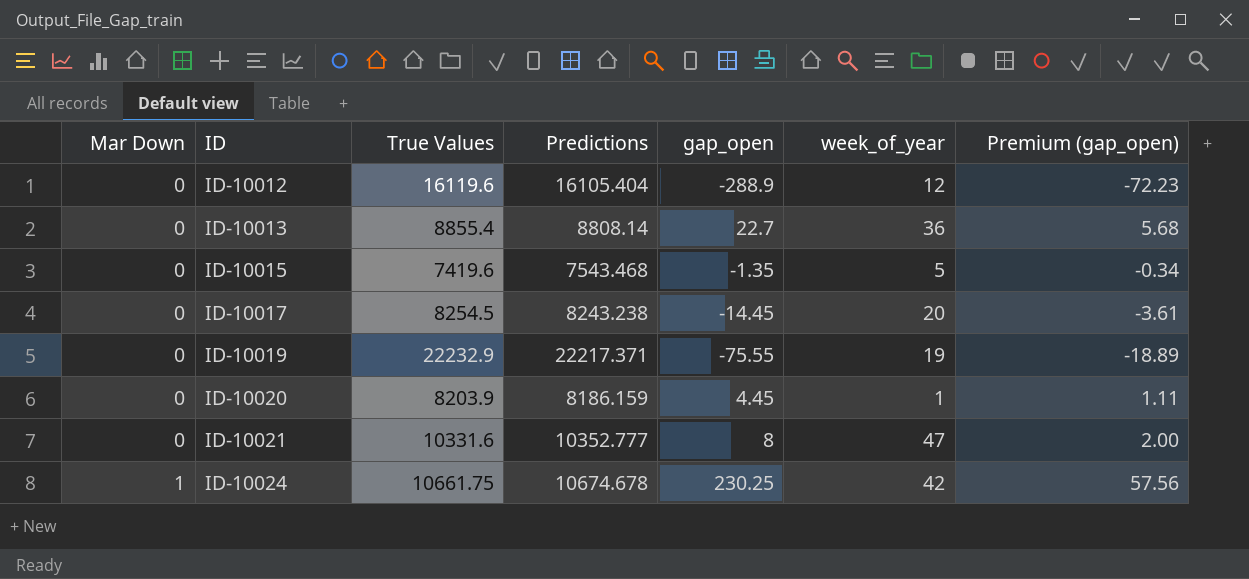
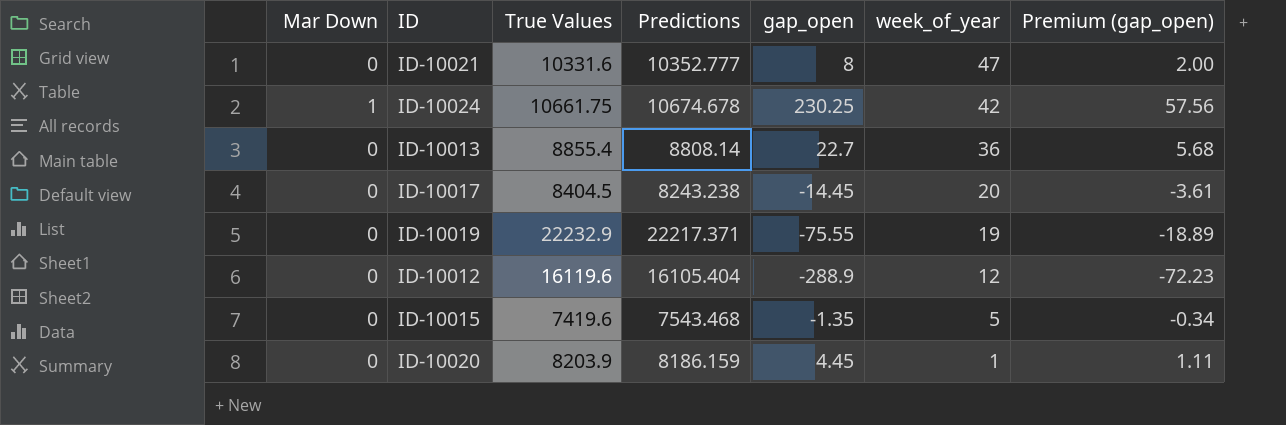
row order: Mar Down ascending -> week_of_year descending
ID-10017 | True Values: 8254.5 -> 8404.5

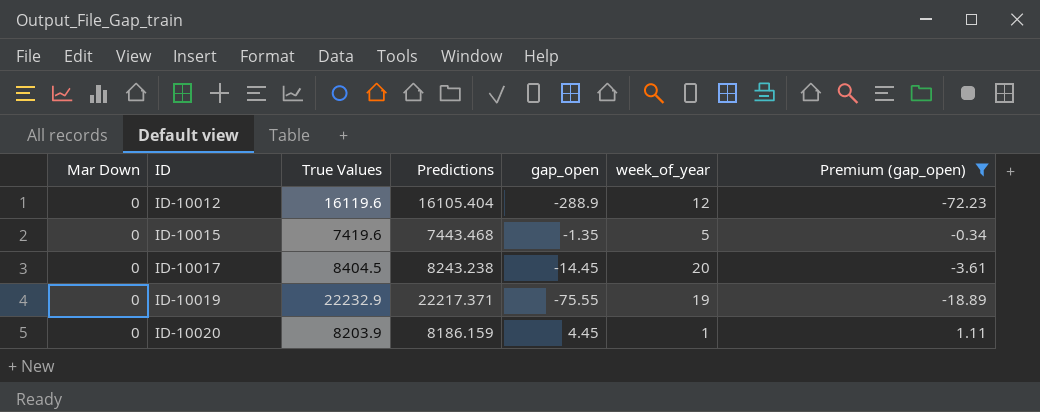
filter: none -> Premium (gap_open) <= 1.11
row order: week_of_year descending -> ID ascending
ID-10015 | Predictions: 7543.468 -> 7443.468

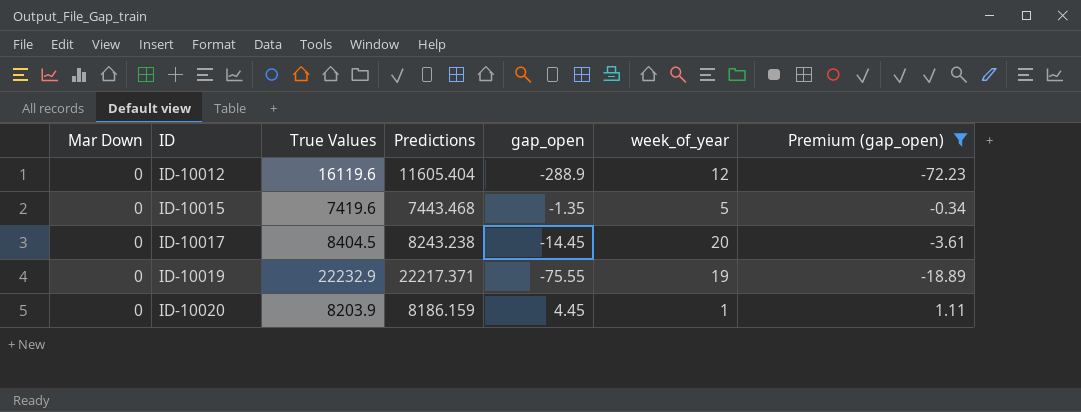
ID-10012 | Predictions: 16105.404 -> 11605.404

